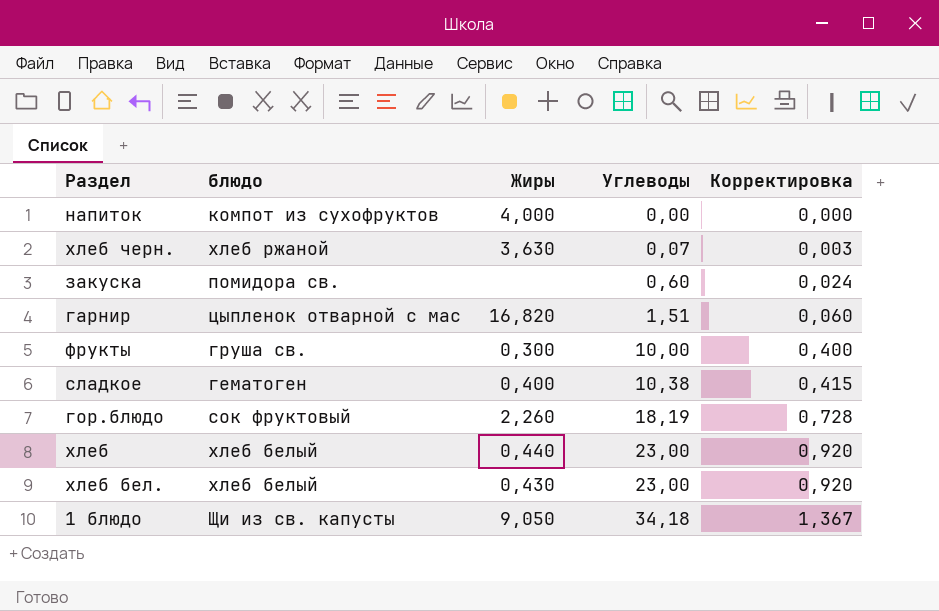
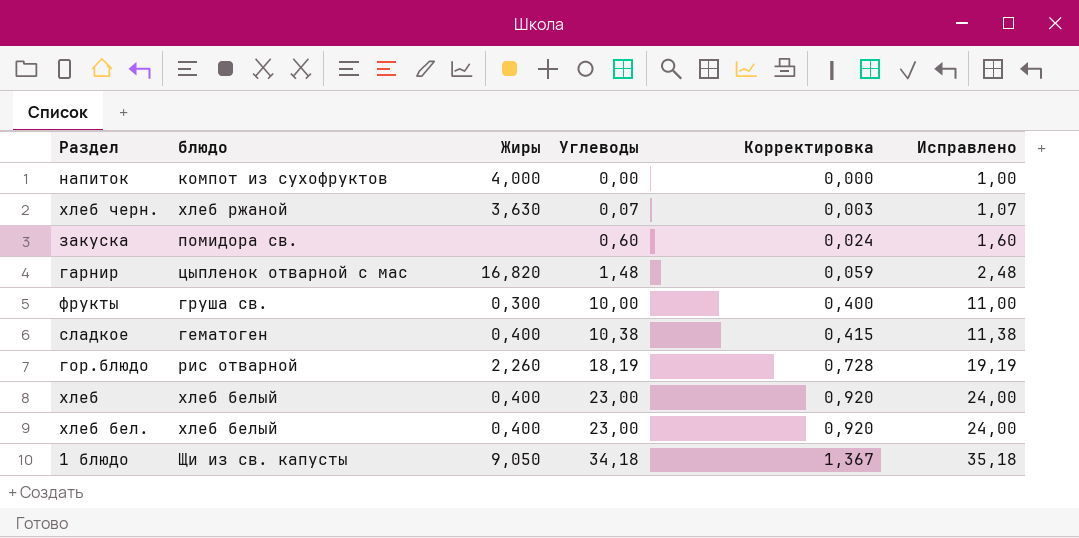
column Исправлено | formula: none -> [Углеводы] + 1
гарнир | Углеводы: 1,51 -> 1,48
гарнир | Корректировка: 0,060 -> 0,059
гор.блюдо | блюдо: сок фруктовый -> рис отварной
хлеб | Жиры: 0,440 -> 0,400
хлеб бел. | Жиры: 0,430 -> 0,400

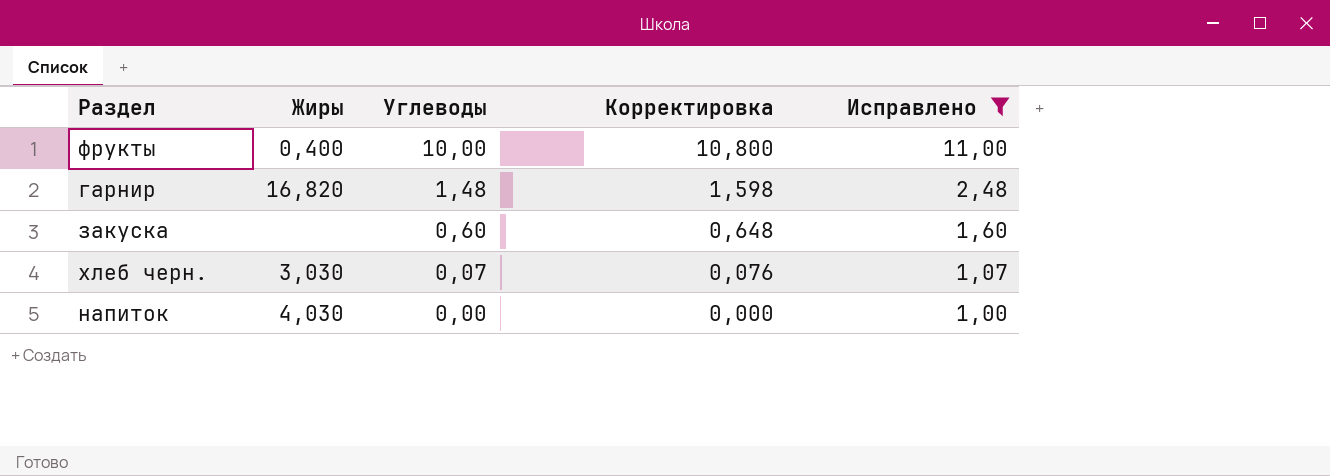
filter: none -> Исправлено <= 11,00
row order: Углеводы ascending -> Углеводы descending
column блюдо | position: 2 -> none
column Корректировка | formula: [Углеводы] * 0,04 -> [Углеводы] * 1,08
фрукты | Жиры: 0,300 -> 0,400
хлеб черн. | Жиры: 3,630 -> 3,030
напиток | Жиры: 4,000 -> 4,030

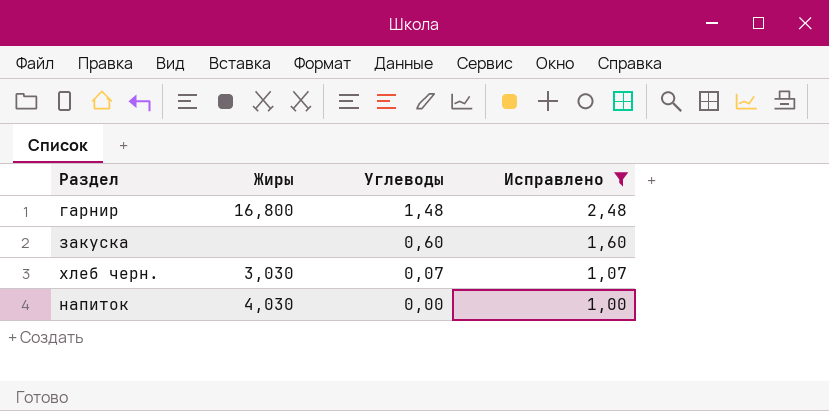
column Корректировка | formula: [Углеводы] * 1,08 -> none
row фрукты: 0,400 | 10,00 | 10,800 | 11,00 -> none
гарнир | Жиры: 16,820 -> 16,800

